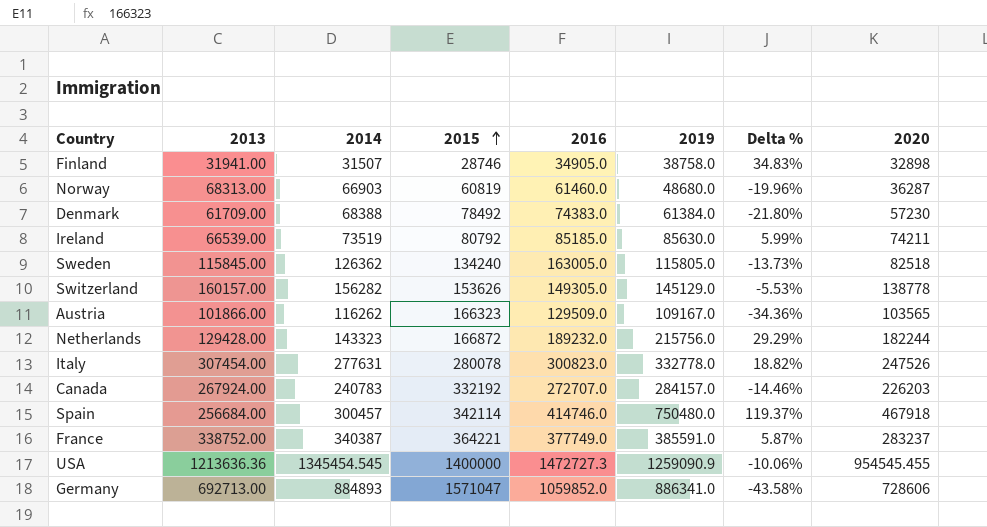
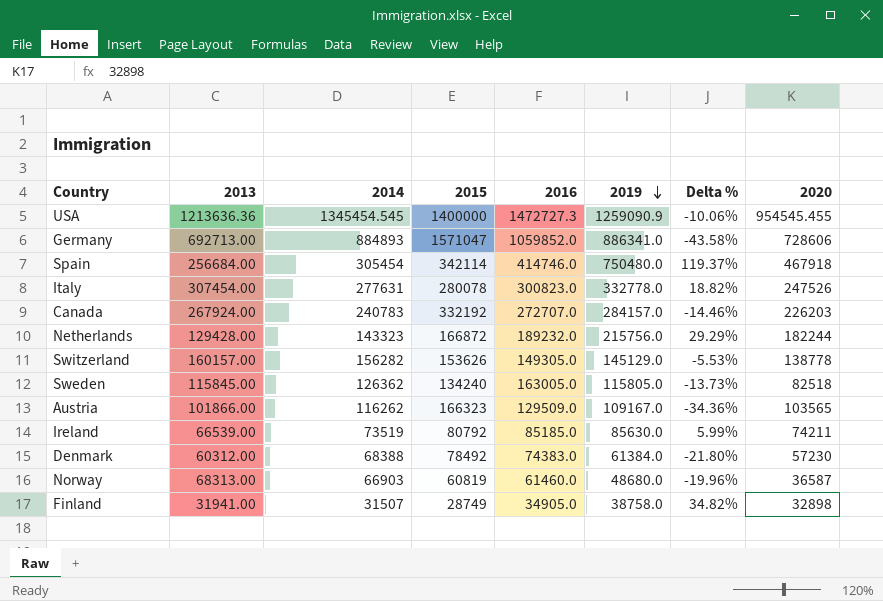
row order: 2015 ascending -> 2019 descending
row France: 338752.00 | 340387 | 364221 | 377749.0 | 385591.0 | 5.87% | 283237 -> none
Spain | 2014: 300457 -> 305454
Denmark | 2013: 61709.00 -> 60312.00
Norway | 2020: 36287 -> 36587
Finland | 2015: 28746 -> 28749
Finland | Delta %: 34.83% -> 34.82%

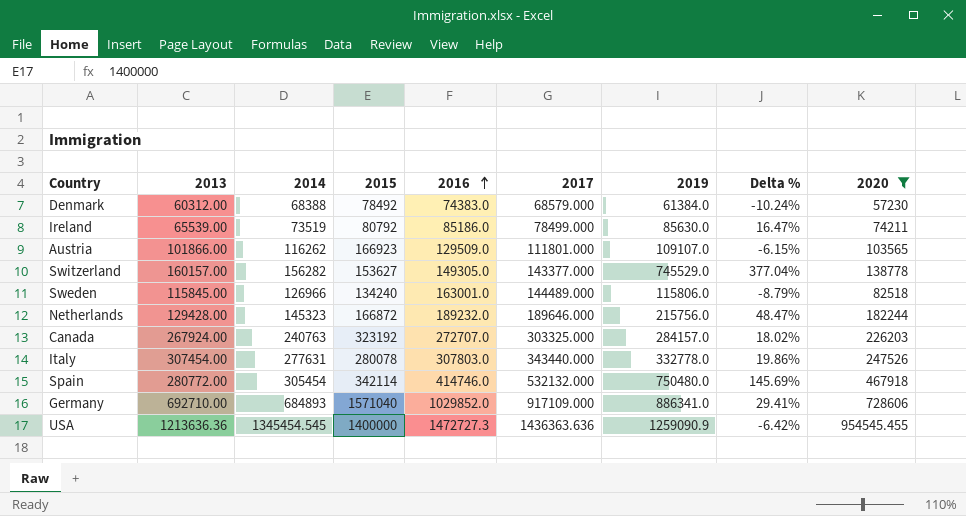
filter: none -> 2020 >= 57230
row order: 2019 descending -> 2016 ascending
column 2017 | position: none -> 6
column Delta % | formula: ([2019] - [2015]) / [2015] -> ([2019] - [2014]) / [2014]
Ireland | 2013: 66539.00 -> 65539.00
Ireland | 2016: 85185.0 -> 85186.0
Austria | 2015: 166323 -> 166923
Austria | 2019: 109167.0 -> 109107.0
Switzerland | 2015: 153626 -> 153627
Switzerland | 2019: 145129.0 -> 745529.0
Sweden | 2014: 126362 -> 126966
Sweden | 2016: 163005.0 -> 163001.0
Sweden | 2019: 115805.0 -> 115806.0
Netherlands | 2014: 143323 -> 145323
Canada | 2014: 240783 -> 240763
Canada | 2015: 332192 -> 323192
Italy | 2016: 300823.0 -> 307803.0
Spain | 2013: 256684.00 -> 280772.00
Germany | 2013: 692713.00 -> 692710.00
Germany | 2014: 884893 -> 684893
Germany | 2015: 1571047 -> 1571040
Germany | 2016: 1059852.0 -> 1029852.0

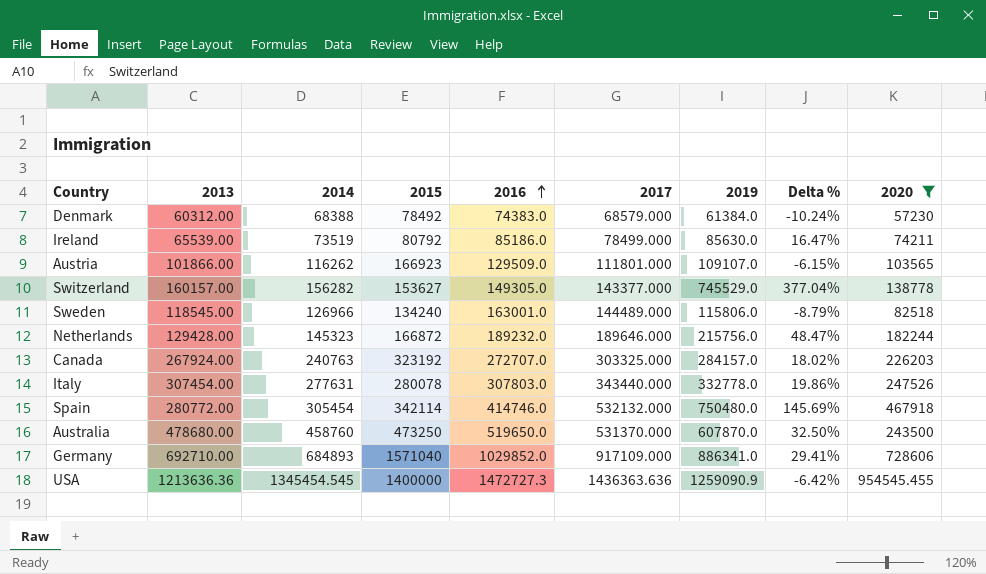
Sweden | 2013: 115845.00 -> 118545.00
row Australia: none -> 478680.00 | 458760 | 473250 | 519650.0 | 531370.000 | 607870.0 | 32.50% | 243500

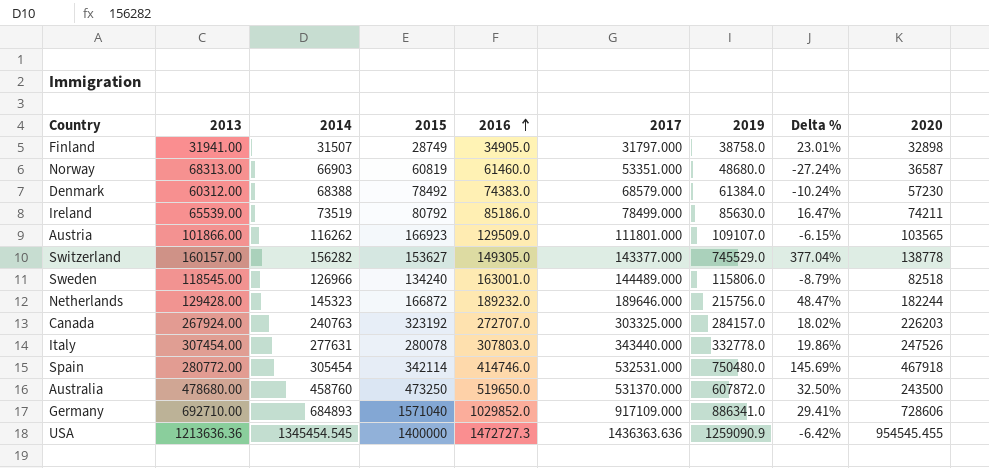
filter: 2020 >= 57230 -> none
Spain | 2017: 532132.000 -> 532531.000
Australia | 2019: 607870.0 -> 607872.0

